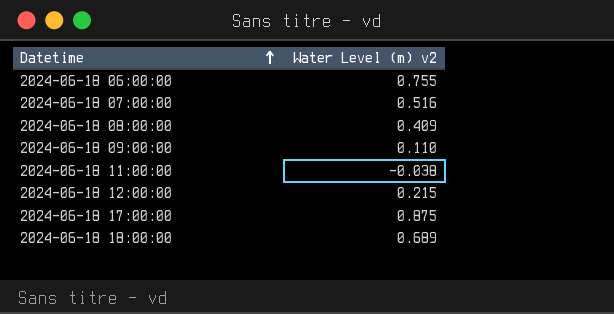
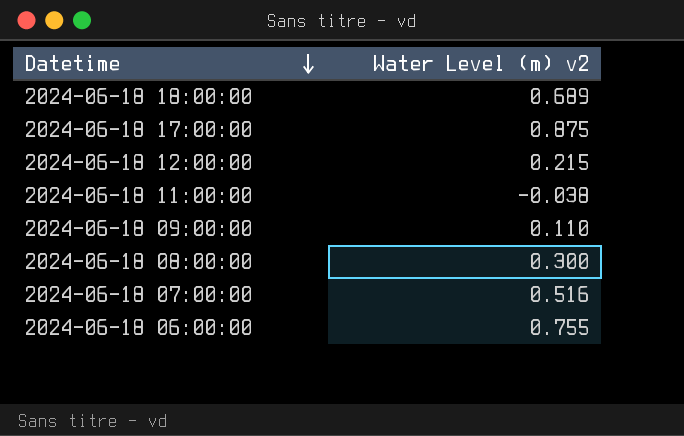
row order: Datetime ascending -> Datetime descending
2024-06-18 08:00:00 | Water Level (m) v2: 0.409 -> 0.300

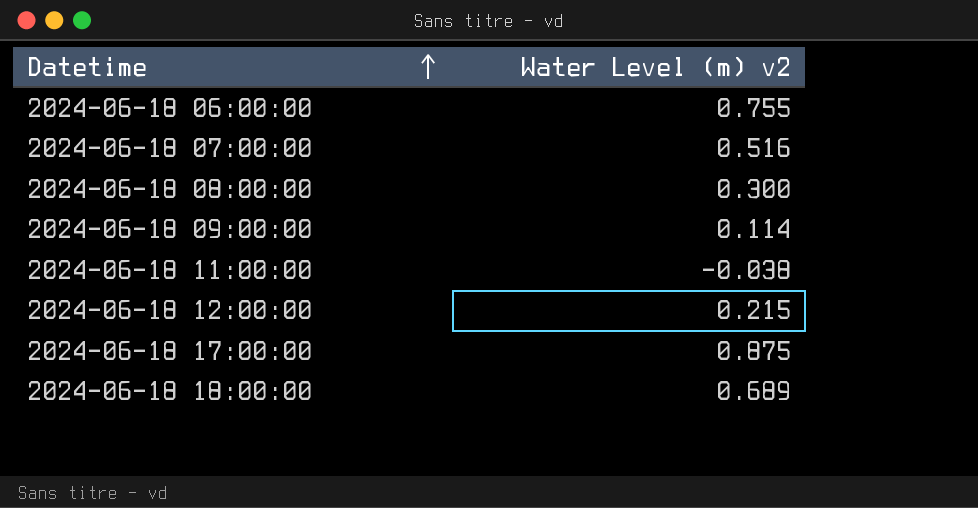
row order: Datetime descending -> Datetime ascending
2024-06-18 09:00:00 | Water Level (m) v2: 0.110 -> 0.114

